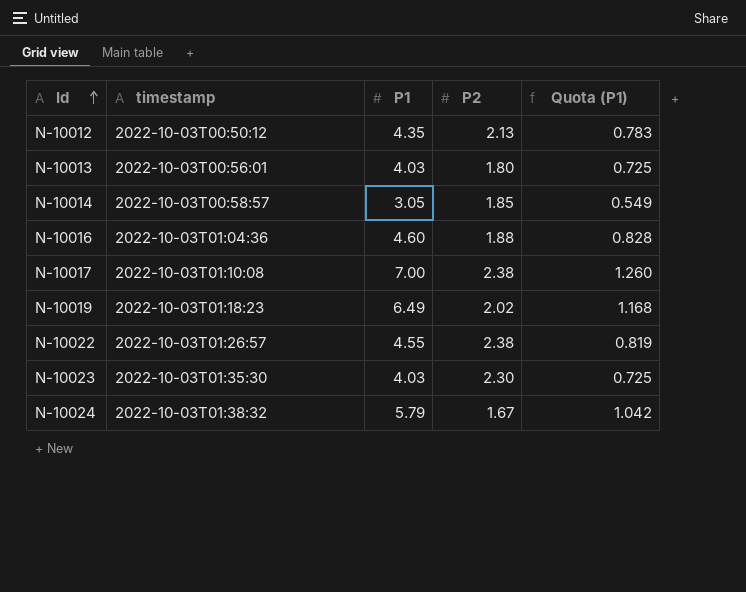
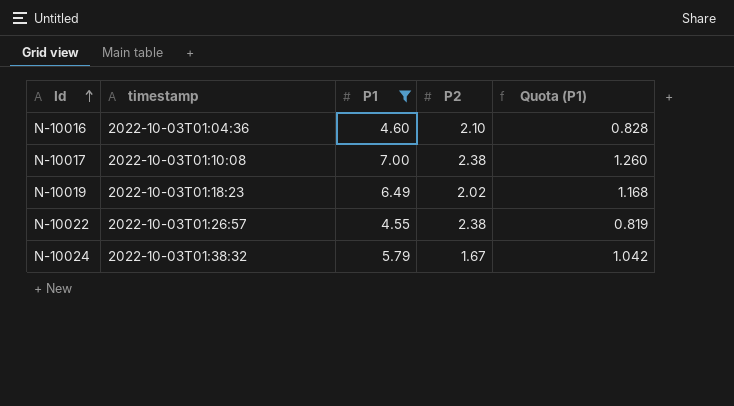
filter: none -> P1 >= 4.55
N-10016 | P2: 1.88 -> 2.10

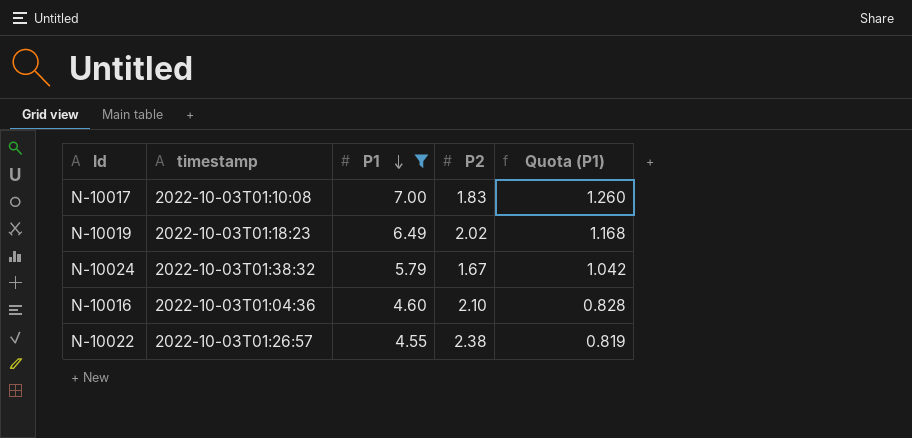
row order: Id ascending -> P1 descending
N-10017 | P2: 2.38 -> 1.83

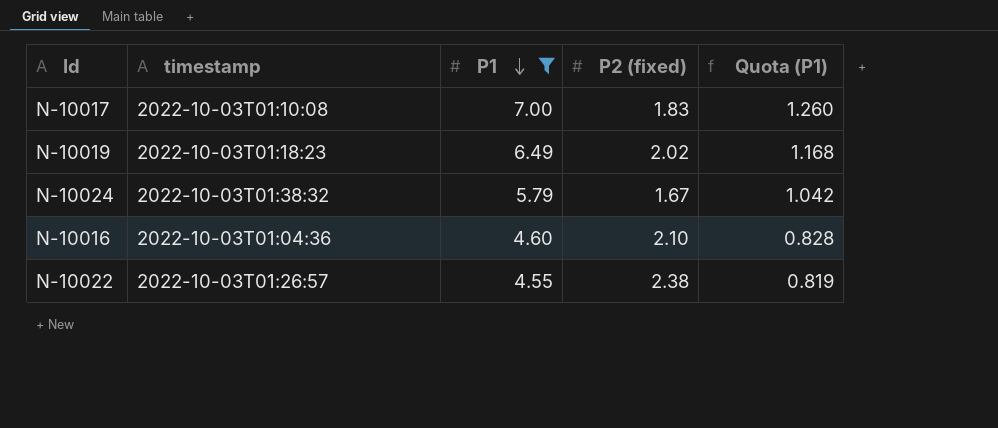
column name: P2 -> P2 (fixed)

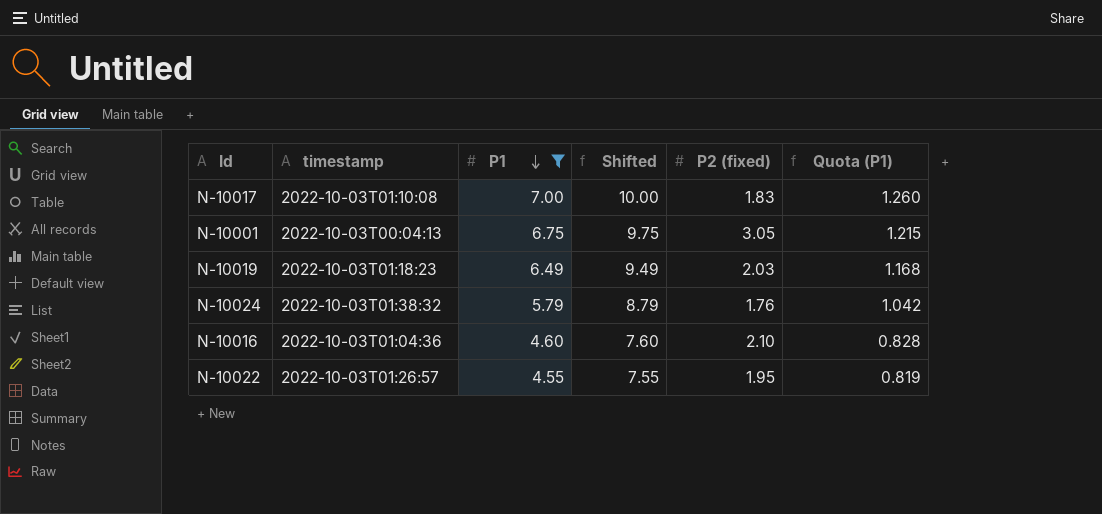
column Shifted | formula: none -> [P1] + 3
row N-10001: none -> 2022-10-03T00:04:13 | 6.75 | 9.75 | 3.05 | 1.215
N-10019 | P2 (fixed): 2.02 -> 2.03
N-10024 | P2 (fixed): 1.67 -> 1.76
N-10022 | P2 (fixed): 2.38 -> 1.95

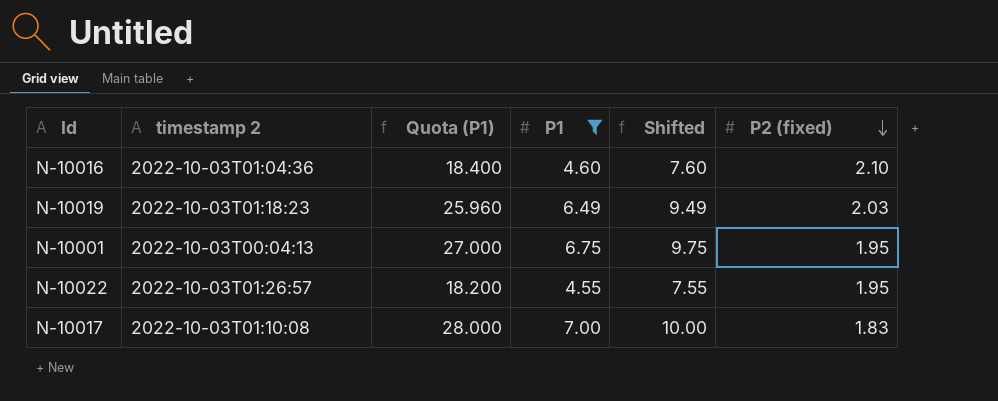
row order: P1 descending -> P2 (fixed) descending
column name: timestamp -> timestamp 2
column Quota (P1) | formula: [P1] * 0.18 -> [P1] * 4
column Quota (P1) | position: 6 -> 3
row N-10024: 2022-10-03T01:38:32 | 5.79 | 8.79 | 1.76 | 1.042 -> none
N-10001 | P2 (fixed): 3.05 -> 1.95

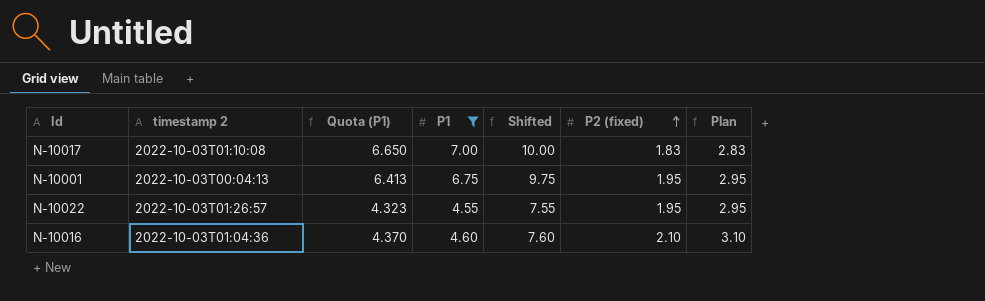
row order: P2 (fixed) descending -> P2 (fixed) ascending
column Quota (P1) | formula: [P1] * 4 -> [P1] * 0.95
column Plan | formula: none -> [P2 (fixed)] + 1
row N-10019: 2022-10-03T01:18:23 | 25.960 | 6.49 | 9.49 | 2.03 -> none

